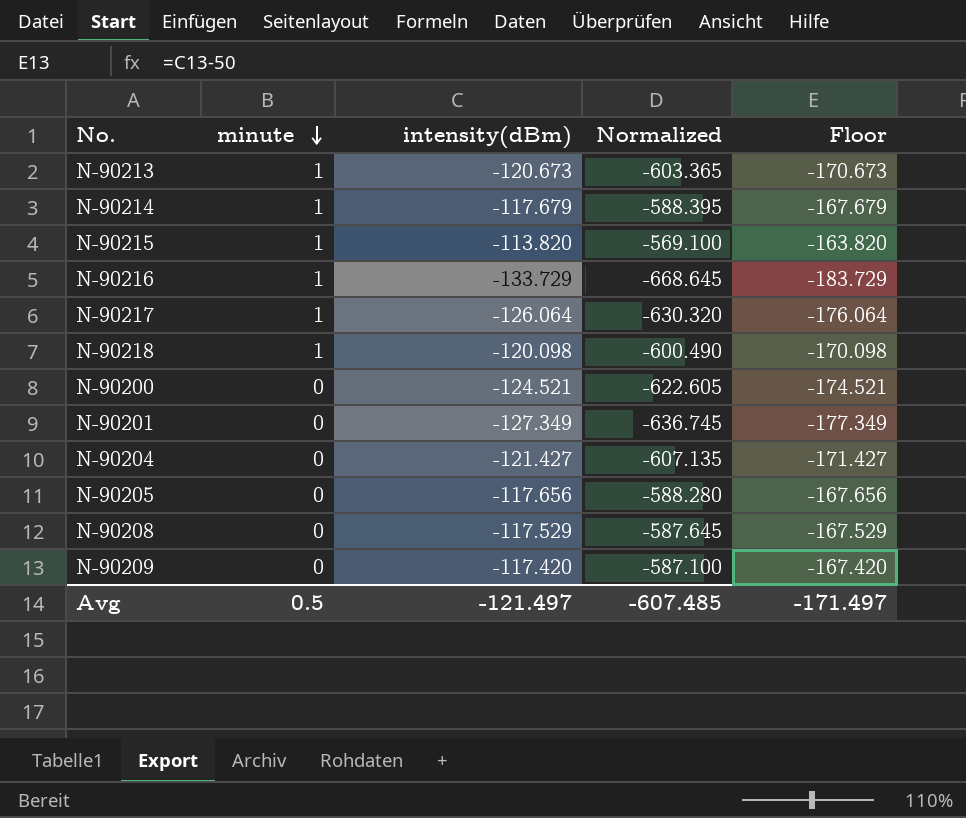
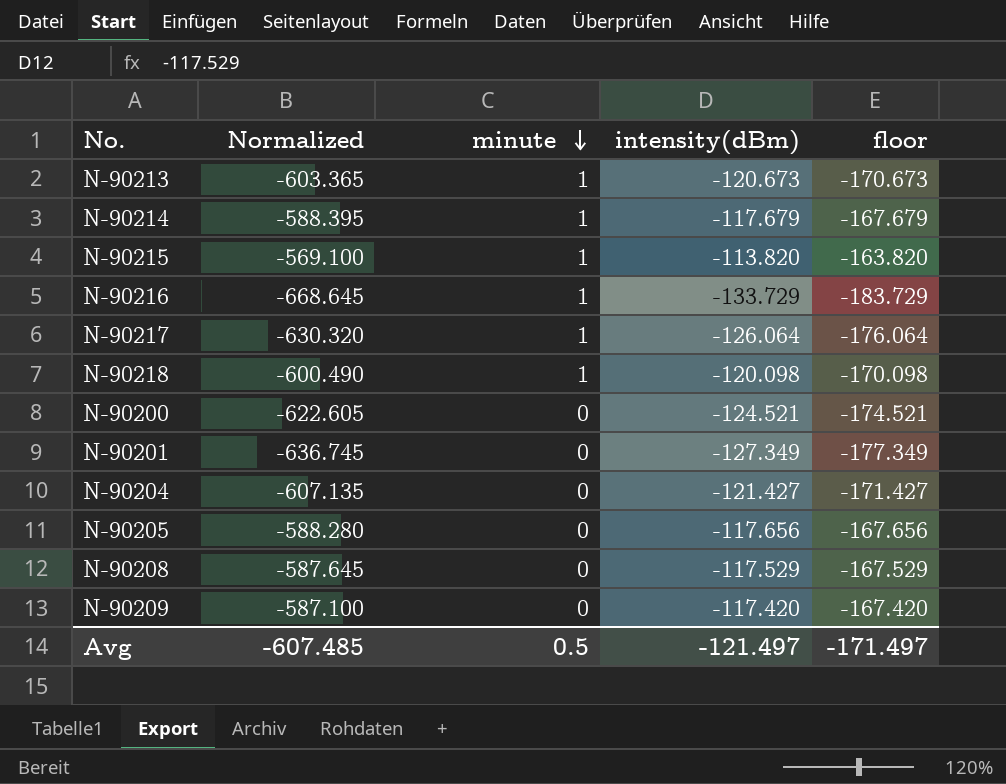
column Normalized | position: 4 -> 2
column name: Floor -> floor

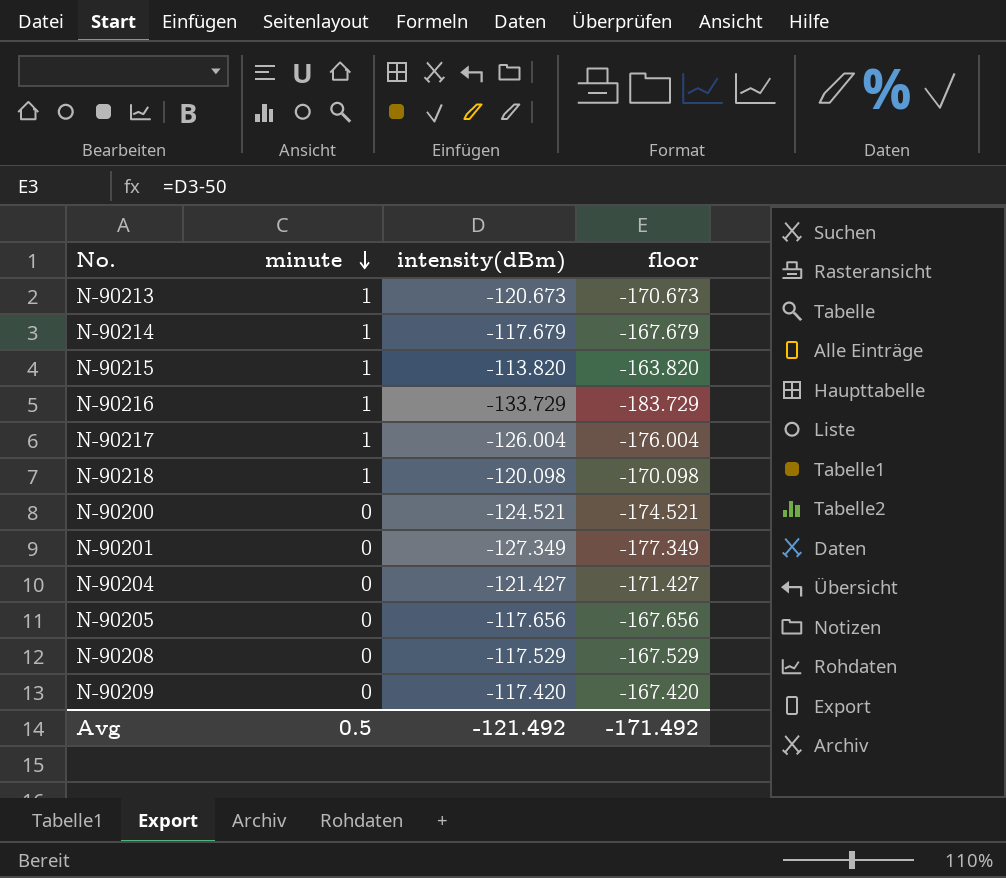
column Normalized | formula: [intensity(dBm)] * 5 -> none
N-90217 | intensity(dBm): -126.064 -> -126.004
N-90217 | floor: -176.064 -> -176.004
Avg | intensity(dBm): -121.497 -> -121.492
Avg | floor: -171.497 -> -171.492

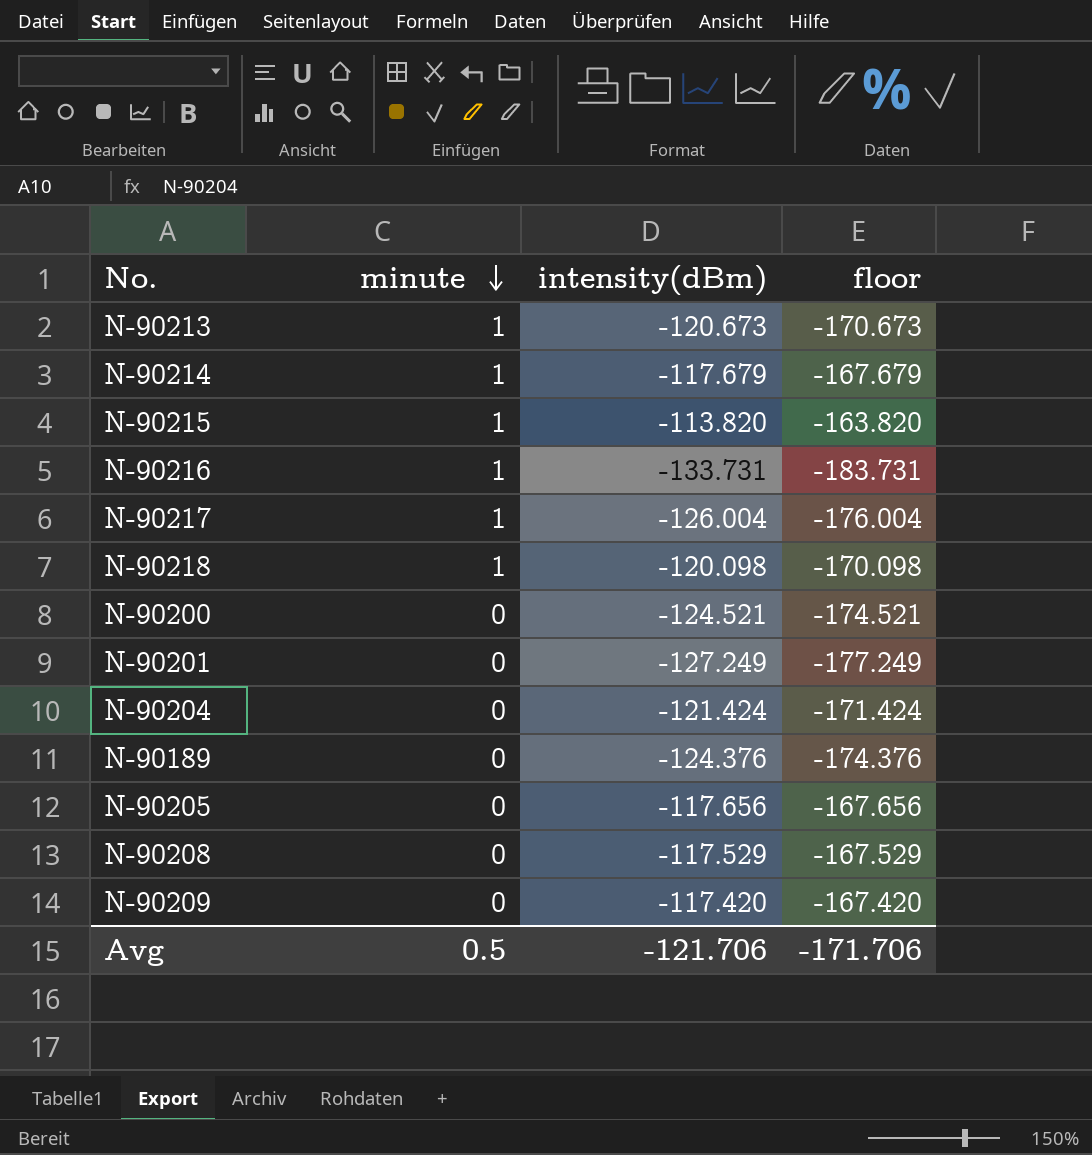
N-90216 | intensity(dBm): -133.729 -> -133.731
N-90216 | floor: -183.729 -> -183.731
N-90201 | intensity(dBm): -127.349 -> -127.249
N-90201 | floor: -177.349 -> -177.249
N-90204 | intensity(dBm): -121.427 -> -121.424
N-90204 | floor: -171.427 -> -171.424
row N-90189: none -> 0 | -124.376 | -174.376
Avg | intensity(dBm): -121.492 -> -121.706
Avg | floor: -171.492 -> -171.706

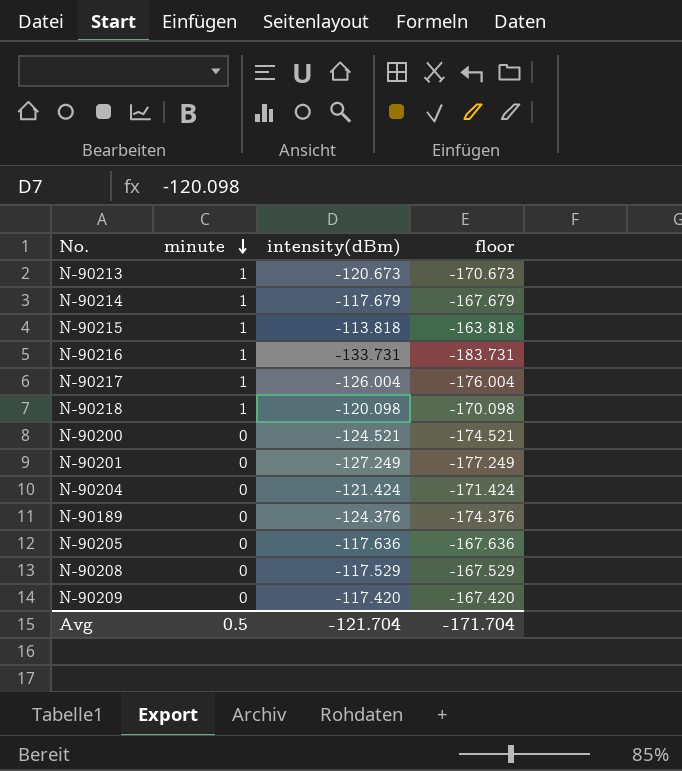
N-90215 | intensity(dBm): -113.820 -> -113.818
N-90215 | floor: -163.820 -> -163.818
N-90205 | intensity(dBm): -117.656 -> -117.636
N-90205 | floor: -167.656 -> -167.636
Avg | intensity(dBm): -121.706 -> -121.704
Avg | floor: -171.706 -> -171.704

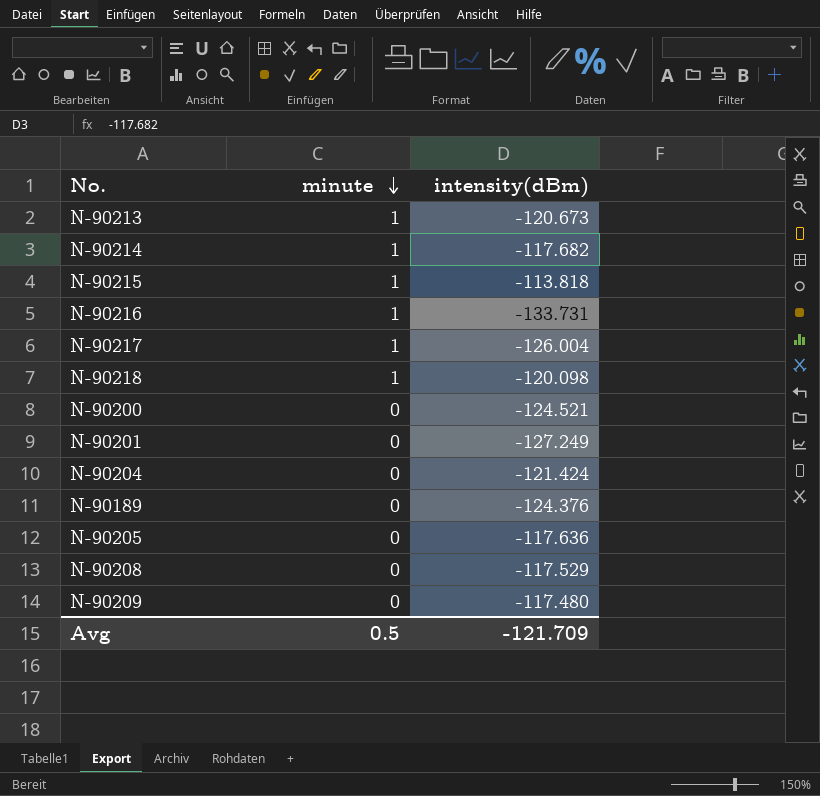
column floor | formula: [intensity(dBm)] - 50 -> none
N-90214 | intensity(dBm): -117.679 -> -117.682
N-90209 | intensity(dBm): -117.420 -> -117.480
Avg | intensity(dBm): -121.704 -> -121.709

